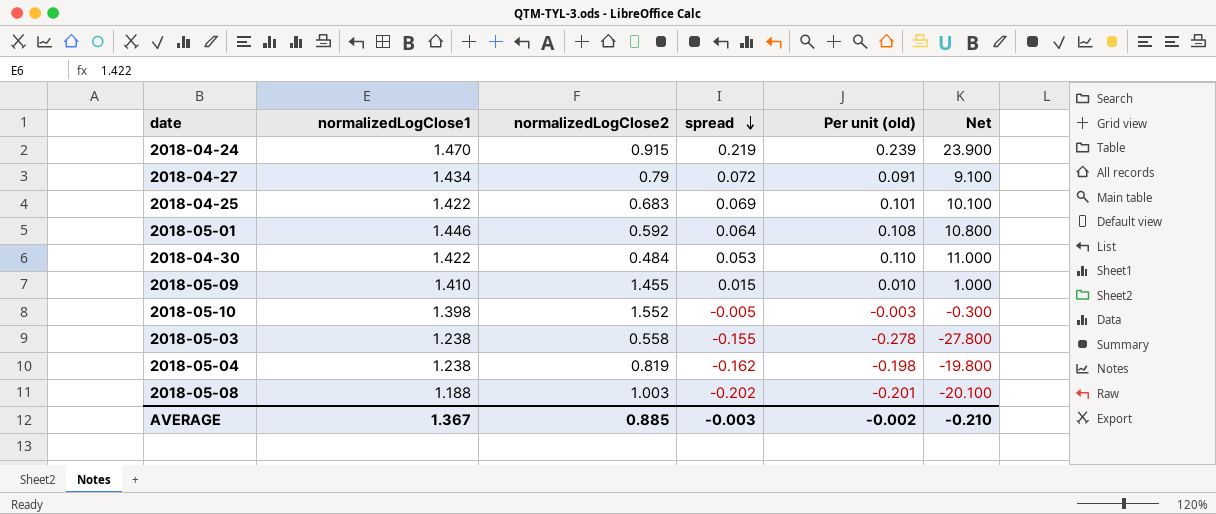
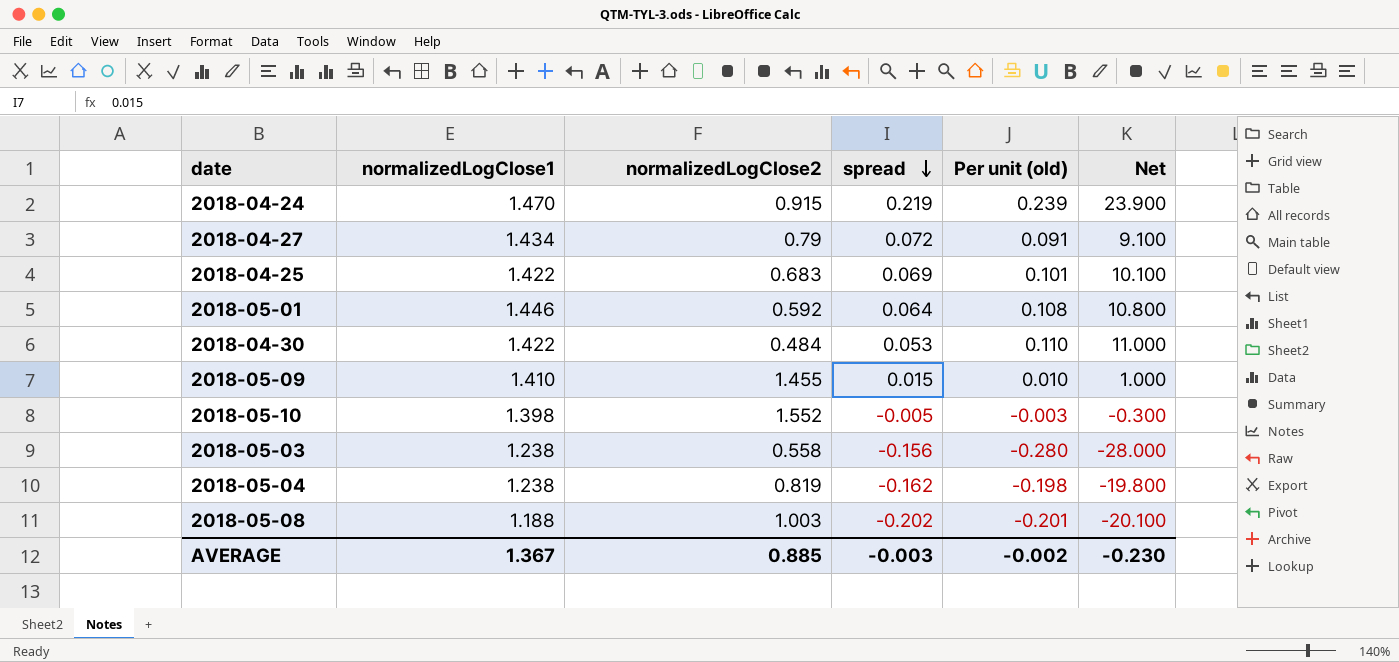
2018-05-03 | spread: -0.155 -> -0.156
2018-05-03 | Per unit (old): -0.278 -> -0.280
2018-05-03 | Net: -27.800 -> -28.000
AVERAGE | Net: -0.210 -> -0.230

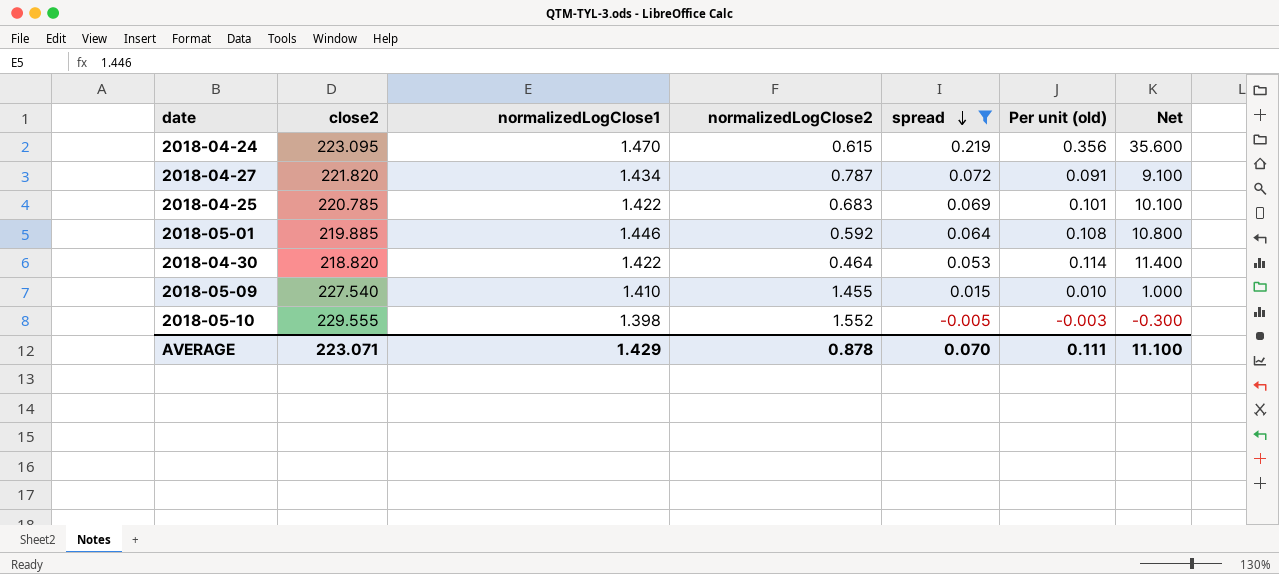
filter: none -> spread >= -0.005
column close2 | position: none -> 2
2018-04-24 | normalizedLogClose2: 0.915 -> 0.615
2018-04-24 | Per unit (old): 0.239 -> 0.356
2018-04-24 | Net: 23.900 -> 35.600
2018-04-27 | normalizedLogClose2: 0.79 -> 0.787
2018-04-30 | normalizedLogClose2: 0.484 -> 0.464
2018-04-30 | Per unit (old): 0.110 -> 0.114
2018-04-30 | Net: 11.000 -> 11.400
AVERAGE | normalizedLogClose1: 1.367 -> 1.429
AVERAGE | normalizedLogClose2: 0.885 -> 0.878
AVERAGE | spread: -0.003 -> 0.070
AVERAGE | Per unit (old): -0.002 -> 0.111
AVERAGE | Net: -0.230 -> 11.100

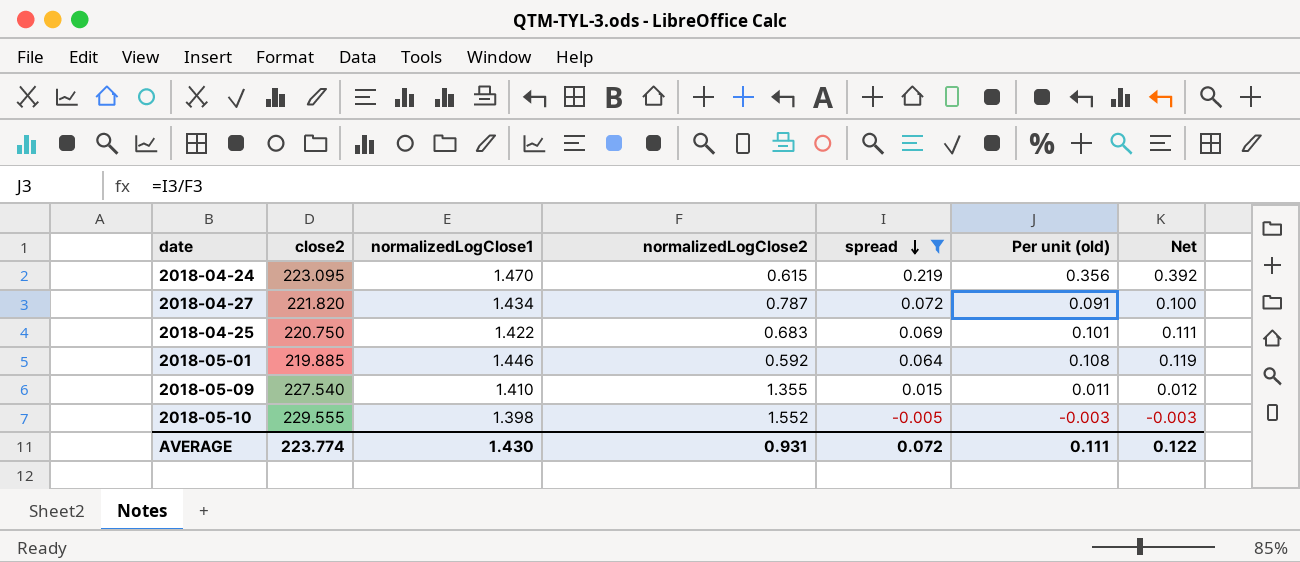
column Net | formula: [Per unit (old)] * 100 -> [Per unit (old)] * 1.1
row 2018-04-30: 218.820 | 1.422 | 0.464 | 0.053 | 0.114 | 11.400 -> none
2018-04-25 | close2: 220.785 -> 220.750
2018-05-09 | normalizedLogClose2: 1.455 -> 1.355
2018-05-09 | Per unit (old): 0.010 -> 0.011
AVERAGE | close2: 223.071 -> 223.774
AVERAGE | normalizedLogClose1: 1.429 -> 1.430
AVERAGE | normalizedLogClose2: 0.878 -> 0.931
AVERAGE | spread: 0.070 -> 0.072
AVERAGE | Net: 11.100 -> 0.122

